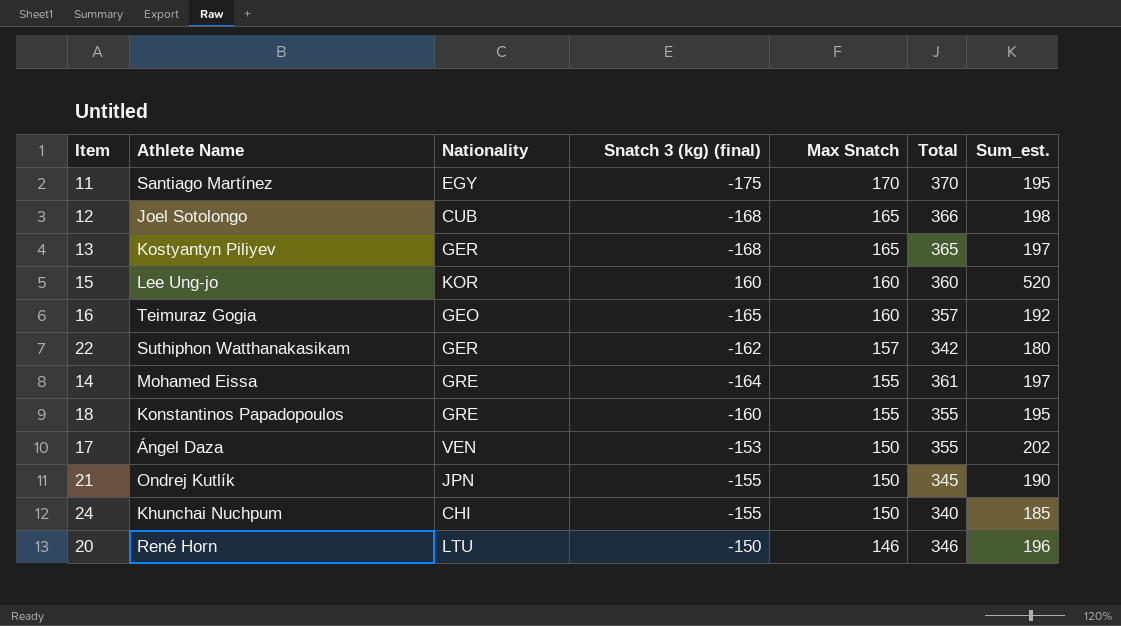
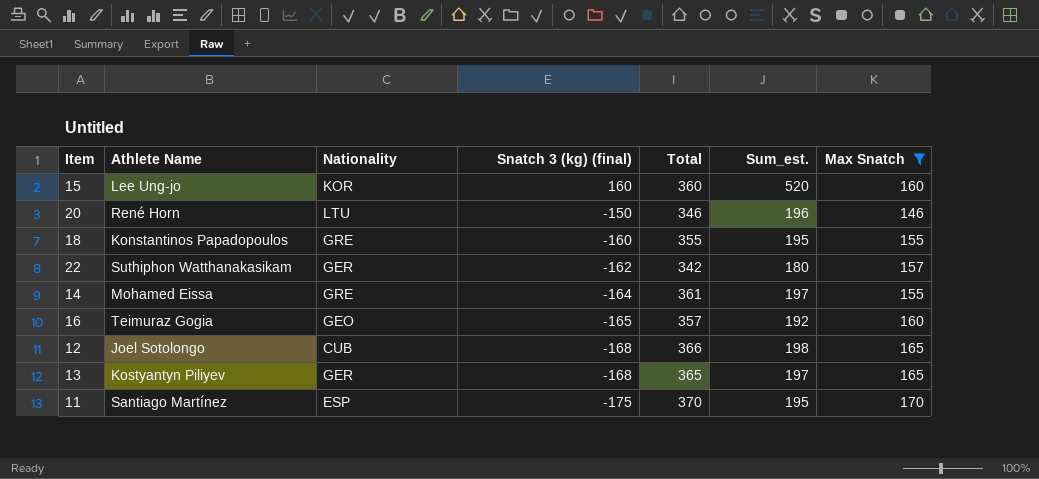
filter: none -> Max Snatch != 150
row order: Max Snatch descending -> Snatch 3 (kg) (final) descending
column Max Snatch | position: 5 -> 7
11 | Nationality: EGY -> ESP

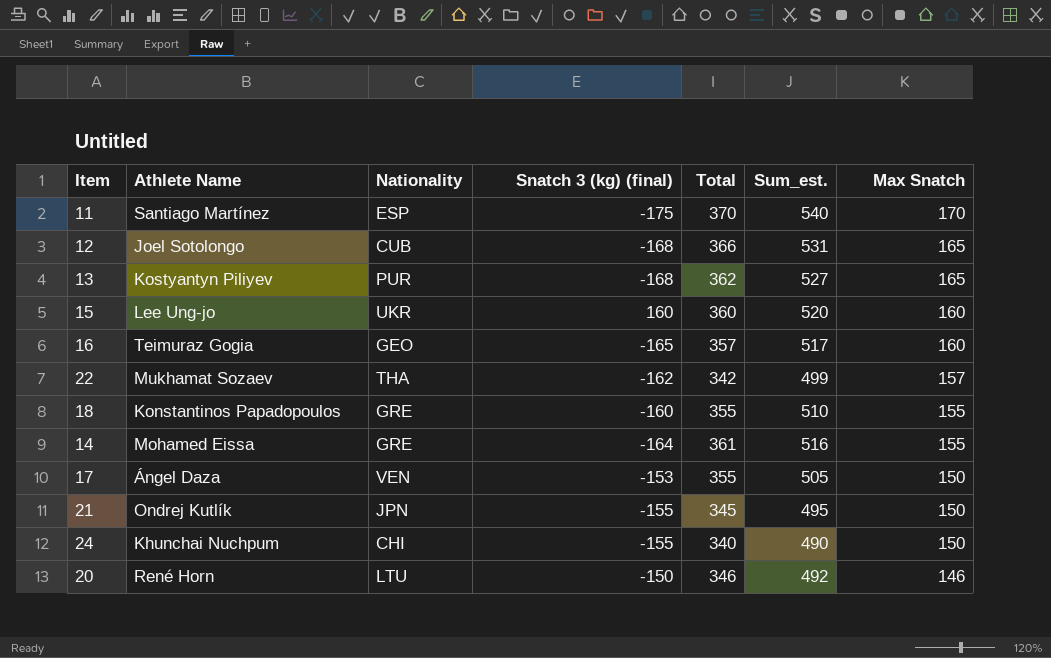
filter: Max Snatch != 150 -> none
row order: Snatch 3 (kg) (final) descending -> Max Snatch descending
column Sum_est. | formula: [Snatch 3 (kg) (final)] + [Total] -> [Total] + [Max Snatch]
13 | Nationality: GER -> PUR
13 | Total: 365 -> 362
15 | Nationality: KOR -> UKR
22 | Athlete Name: Suthiphon Watthanakasikam -> Mukhamat Sozaev
22 | Nationality: GER -> THA

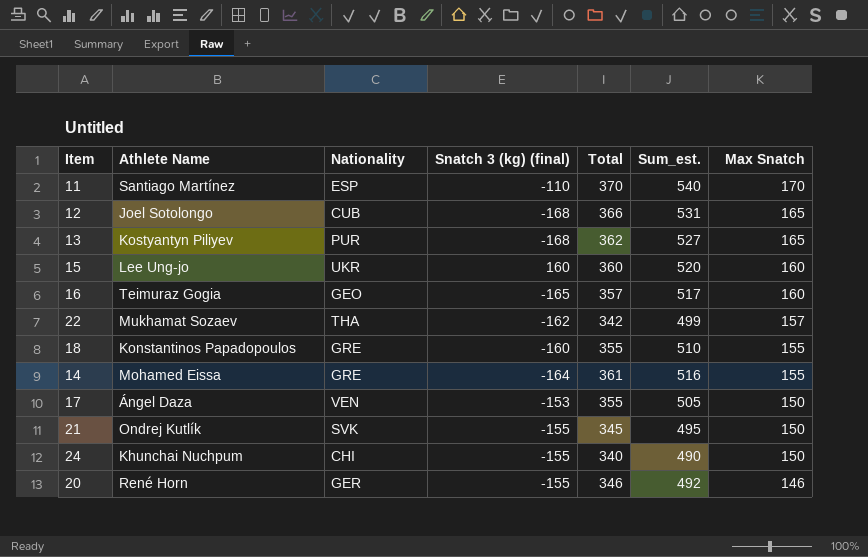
11 | Snatch 3 (kg) (final): -175 -> -110
21 | Nationality: JPN -> SVK
20 | Nationality: LTU -> GER
20 | Snatch 3 (kg) (final): -150 -> -155

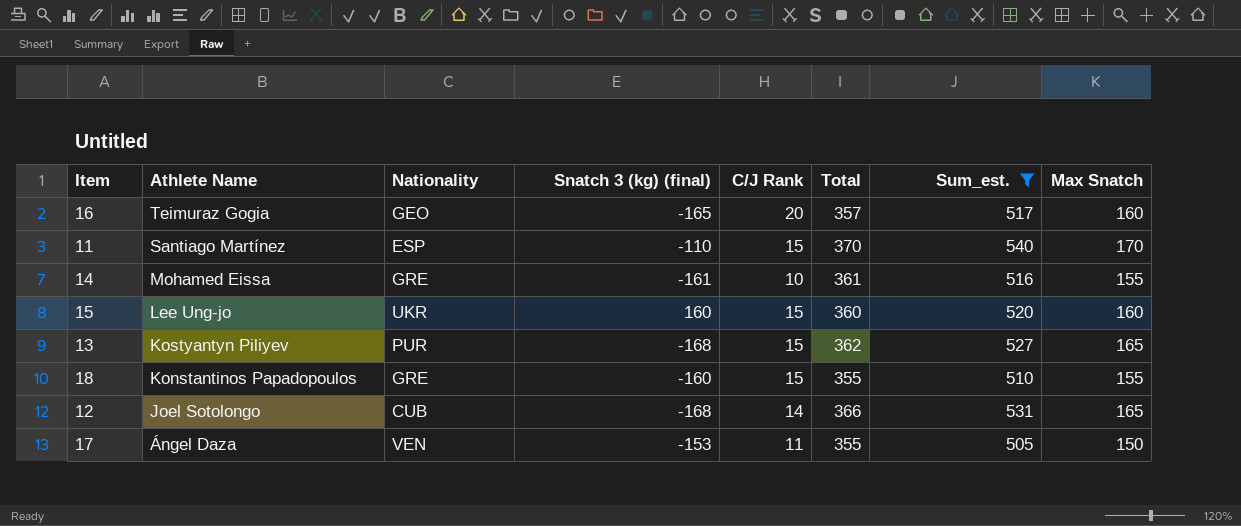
filter: none -> Sum_est. >= 505
row order: Max Snatch descending -> Athlete Name descending
column C/J Rank | position: none -> 5
14 | Snatch 3 (kg) (final): -164 -> -161

